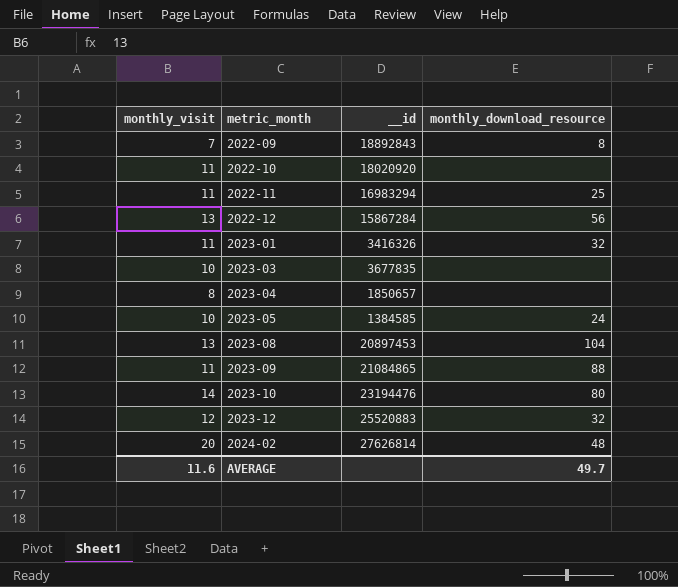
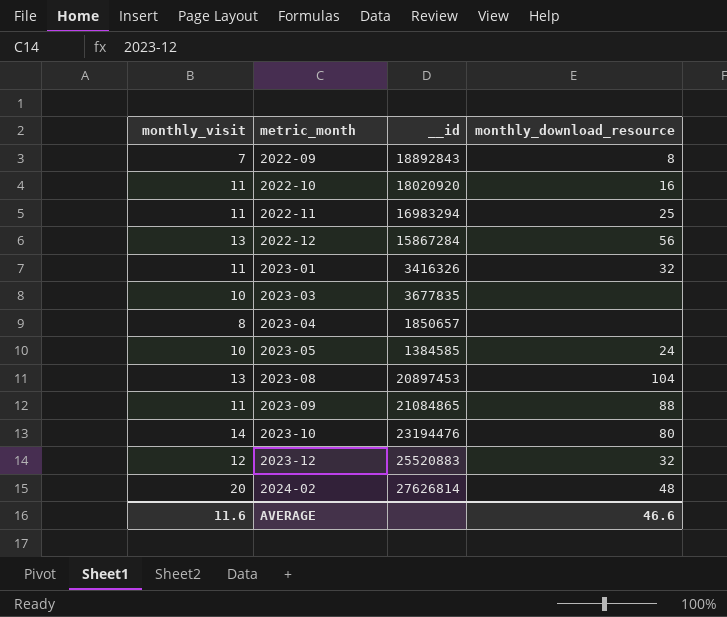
2022-10 | monthly_download_resource: none -> 16
AVERAGE | monthly_download_resource: 49.7 -> 46.6

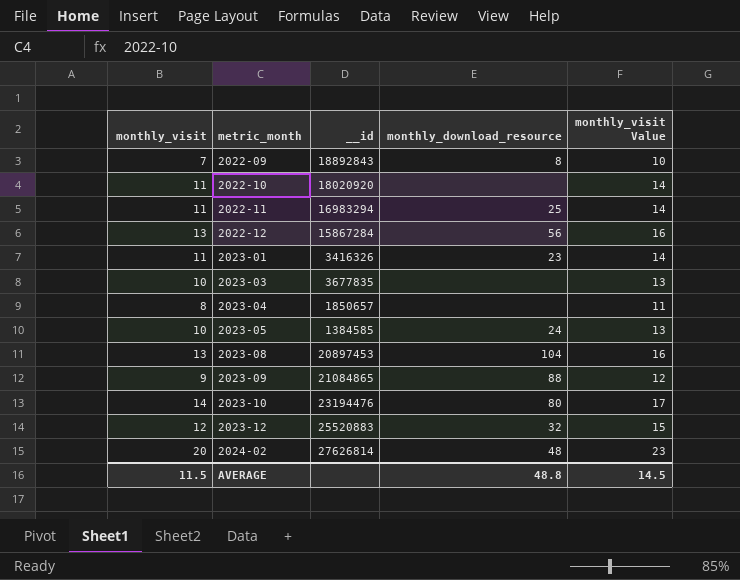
column monthly_visit Value | formula: none -> [monthly_visit] + 3
2022-10 | monthly_download_resource: 16 -> none
2023-01 | monthly_download_resource: 32 -> 23
2023-09 | monthly_visit: 11 -> 9
AVERAGE | monthly_visit: 11.6 -> 11.5
AVERAGE | monthly_download_resource: 46.6 -> 48.8

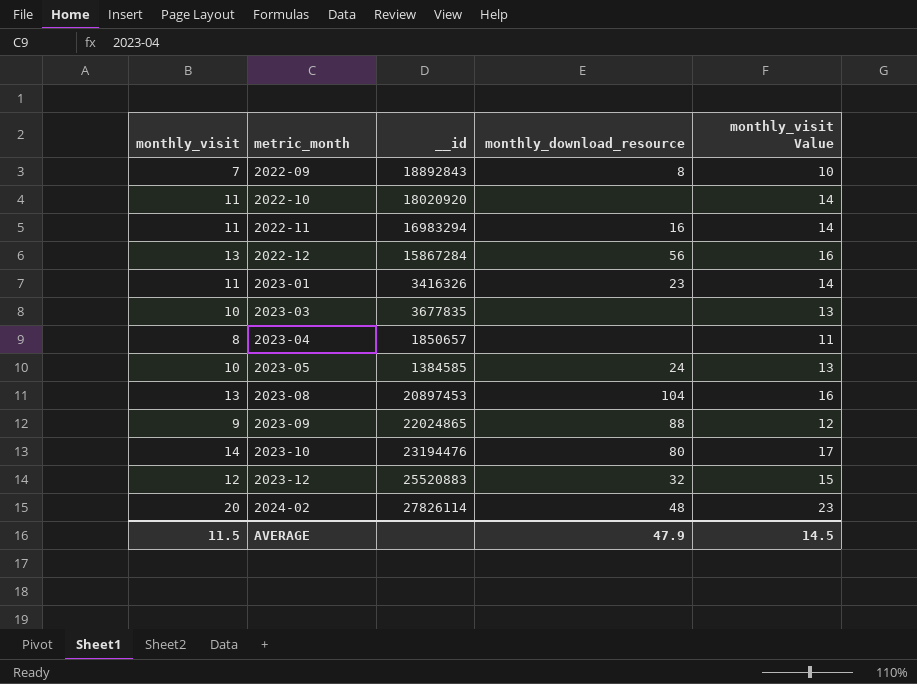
2022-11 | monthly_download_resource: 25 -> 16
2023-09 | __id: 21084865 -> 22024865
2024-02 | __id: 27626814 -> 27826114
AVERAGE | monthly_download_resource: 48.8 -> 47.9

